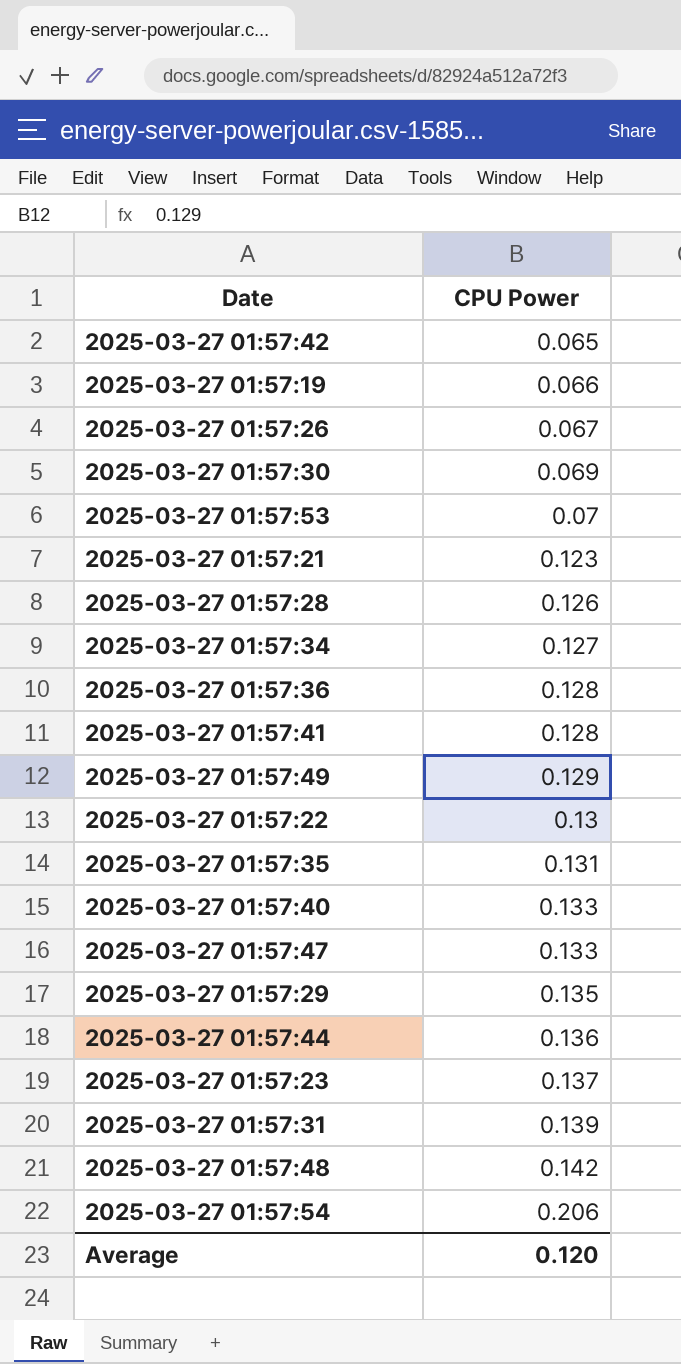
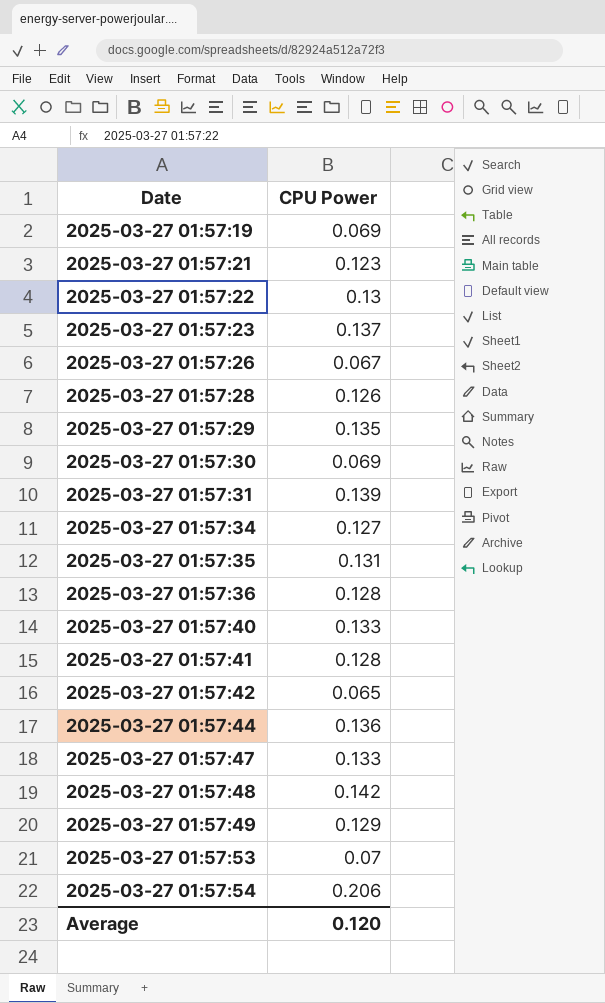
row order: CPU Power ascending -> Date ascending
2025-03-27 01:57:19 | CPU Power: 0.066 -> 0.069

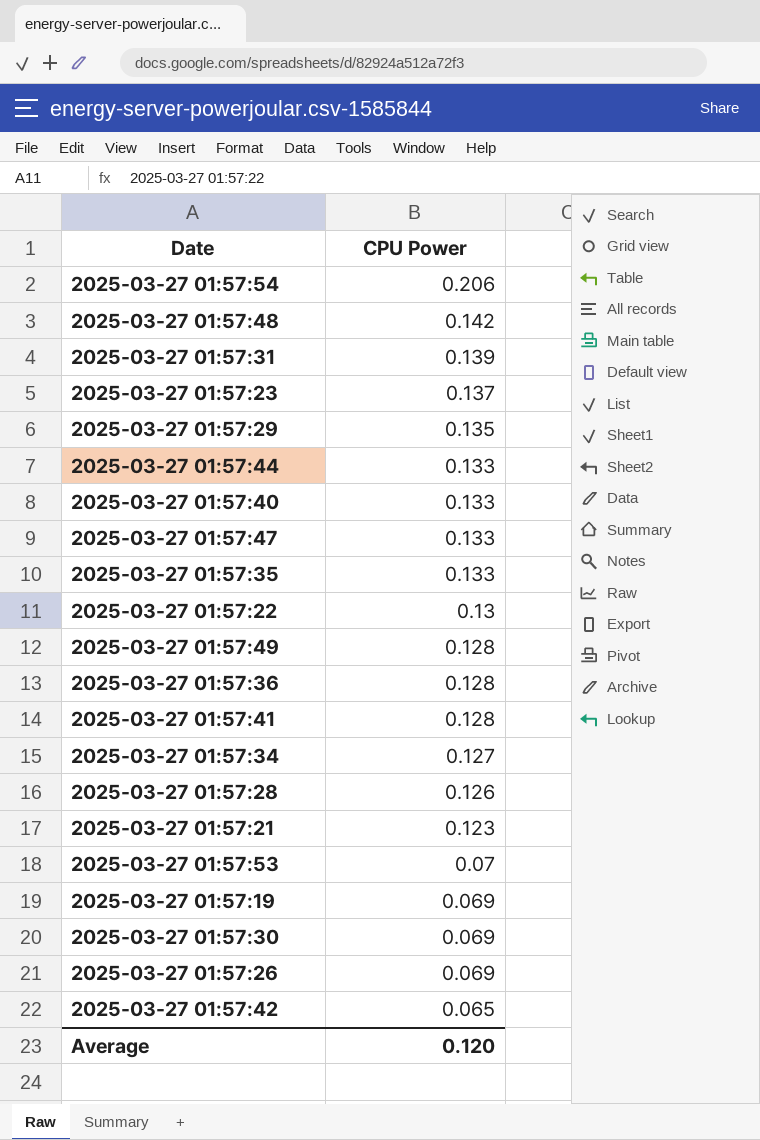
row order: Date ascending -> CPU Power descending
2025-03-27 01:57:44 | CPU Power: 0.136 -> 0.133
2025-03-27 01:57:35 | CPU Power: 0.131 -> 0.133
2025-03-27 01:57:49 | CPU Power: 0.129 -> 0.128
2025-03-27 01:57:26 | CPU Power: 0.067 -> 0.069

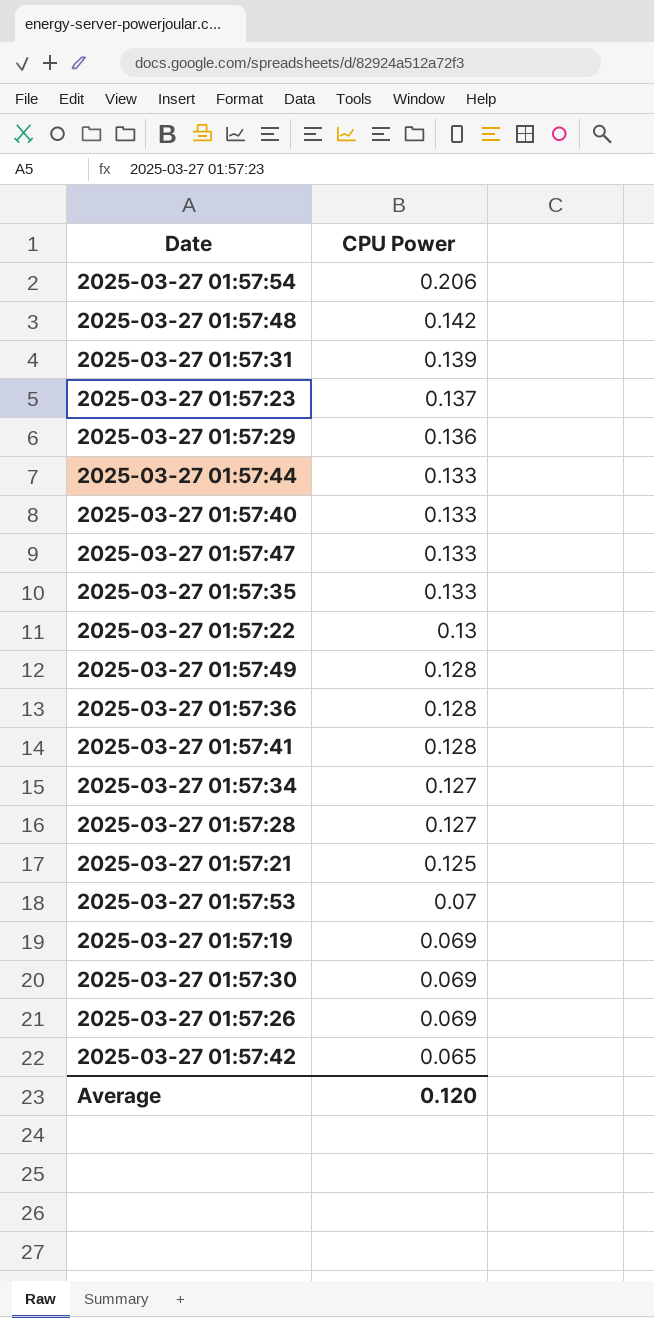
2025-03-27 01:57:29 | CPU Power: 0.135 -> 0.136
2025-03-27 01:57:28 | CPU Power: 0.126 -> 0.127
2025-03-27 01:57:21 | CPU Power: 0.123 -> 0.125

